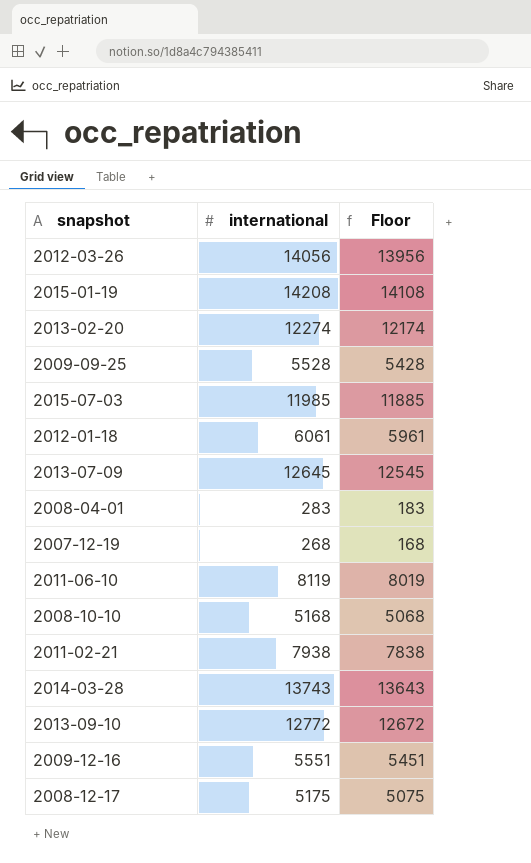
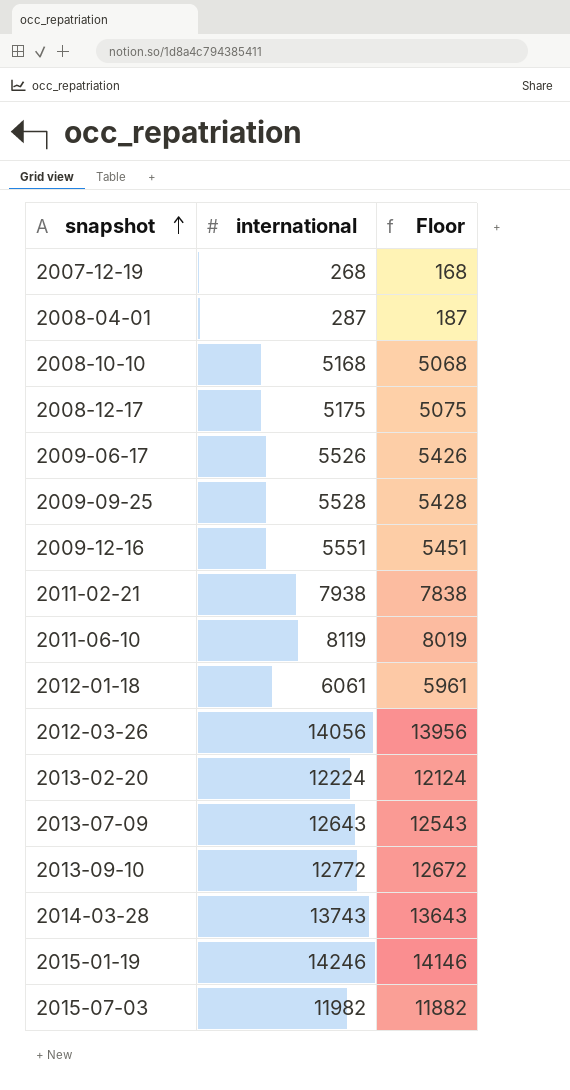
row order: none -> snapshot ascending
2008-04-01 | international: 283 -> 287
2008-04-01 | Floor: 183 -> 187
row 2009-06-17: none -> 5526 | 5426
2013-02-20 | international: 12274 -> 12224
2013-02-20 | Floor: 12174 -> 12124
2013-07-09 | international: 12645 -> 12643
2013-07-09 | Floor: 12545 -> 12543
2015-01-19 | international: 14208 -> 14246
2015-01-19 | Floor: 14108 -> 14146
2015-07-03 | international: 11985 -> 11982
2015-07-03 | Floor: 11885 -> 11882

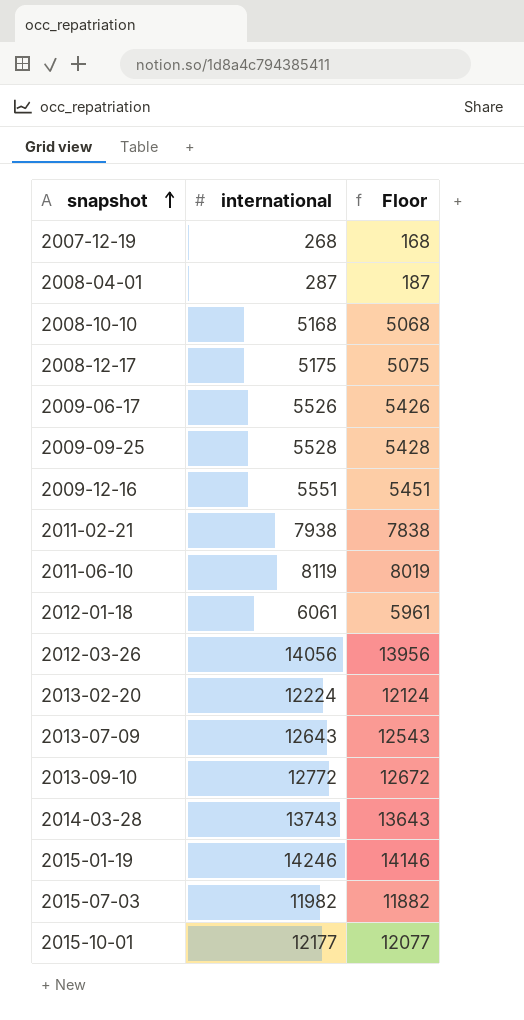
row 2015-10-01: none -> 12177 | 12077

